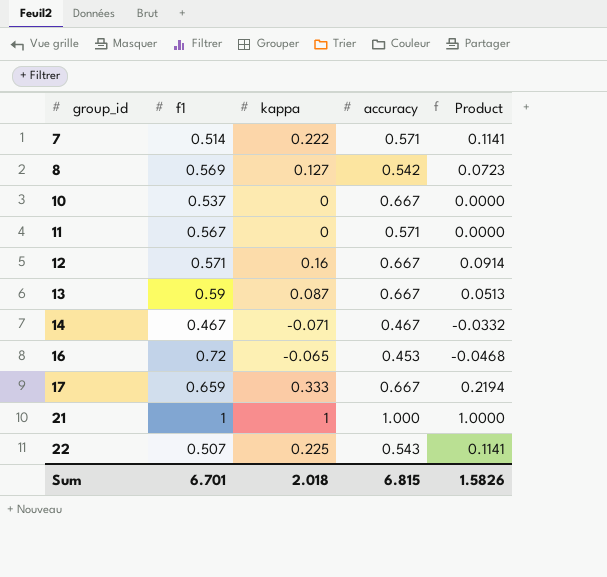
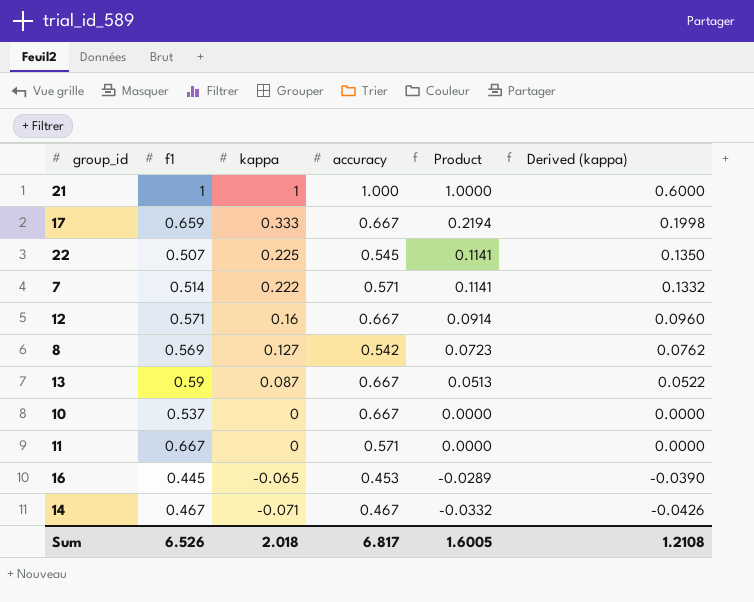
row order: group_id ascending -> kappa descending
column Derived (kappa) | formula: none -> [kappa] * 0.6
22 | accuracy: 0.543 -> 0.545
11 | f1: 0.567 -> 0.667
16 | f1: 0.72 -> 0.445
16 | Product: -0.0468 -> -0.0289
Sum | f1: 6.701 -> 6.526
Sum | accuracy: 6.815 -> 6.817
Sum | Product: 1.5826 -> 1.6005

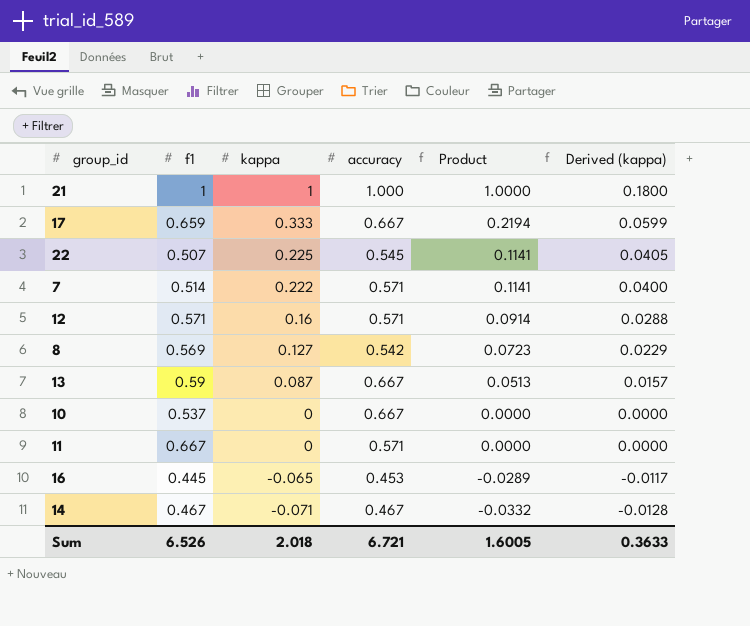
column Derived (kappa) | formula: [kappa] * 0.6 -> [kappa] * 0.18
12 | accuracy: 0.667 -> 0.571
Sum | accuracy: 6.817 -> 6.721
Sum | Derived (kappa): 1.2108 -> 0.3633

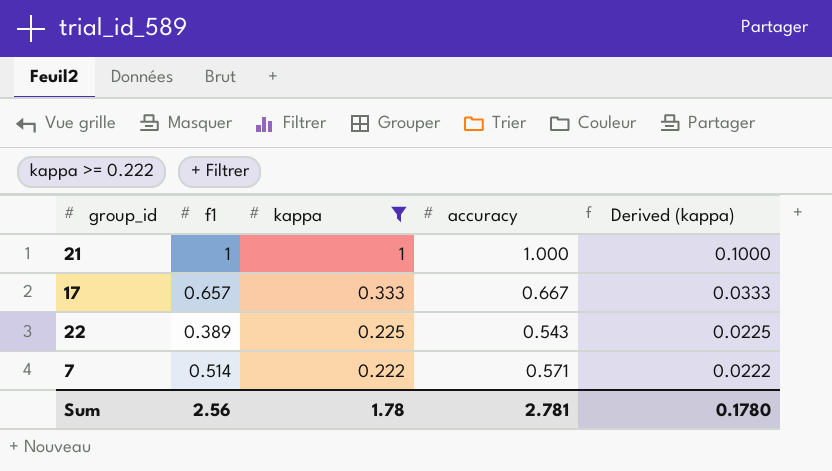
filter: none -> kappa >= 0.222
column Product | formula: [f1] * [kappa] -> none
column Derived (kappa) | formula: [kappa] * 0.18 -> [kappa] * 0.1
17 | f1: 0.659 -> 0.657
22 | f1: 0.507 -> 0.389
22 | accuracy: 0.545 -> 0.543
Sum | f1: 6.526 -> 2.56
Sum | kappa: 2.018 -> 1.78
Sum | accuracy: 6.721 -> 2.781
Sum | Derived (kappa): 0.3633 -> 0.1780

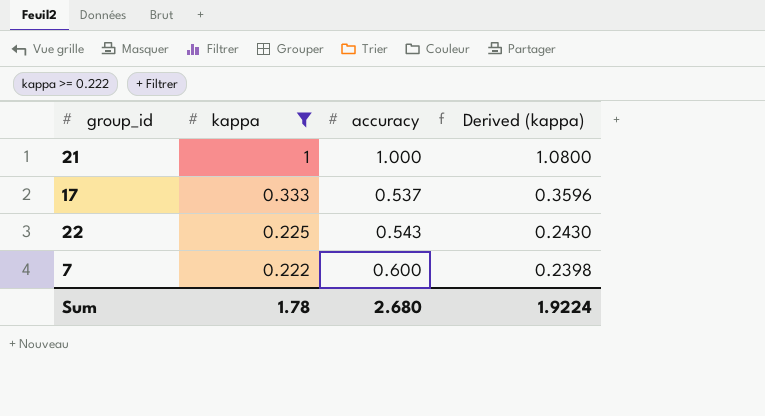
column f1 | position: 2 -> none
column Derived (kappa) | formula: [kappa] * 0.1 -> [kappa] * 1.08
17 | accuracy: 0.667 -> 0.537
7 | accuracy: 0.571 -> 0.600
Sum | accuracy: 2.781 -> 2.680
Sum | Derived (kappa): 0.1780 -> 1.9224

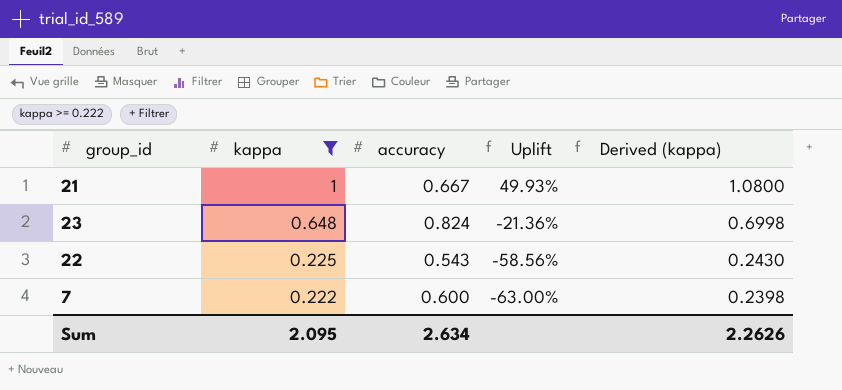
column Uplift | formula: none -> ([kappa] - [accuracy]) / [accuracy]
row 17: 0.333 | 0.537 | 0.3596 -> none
21 | accuracy: 1.000 -> 0.667
row 23: none -> 0.648 | 0.824 | -21.36% | 0.6998
Sum | kappa: 1.78 -> 2.095
Sum | accuracy: 2.680 -> 2.634
Sum | Derived (kappa): 1.9224 -> 2.2626

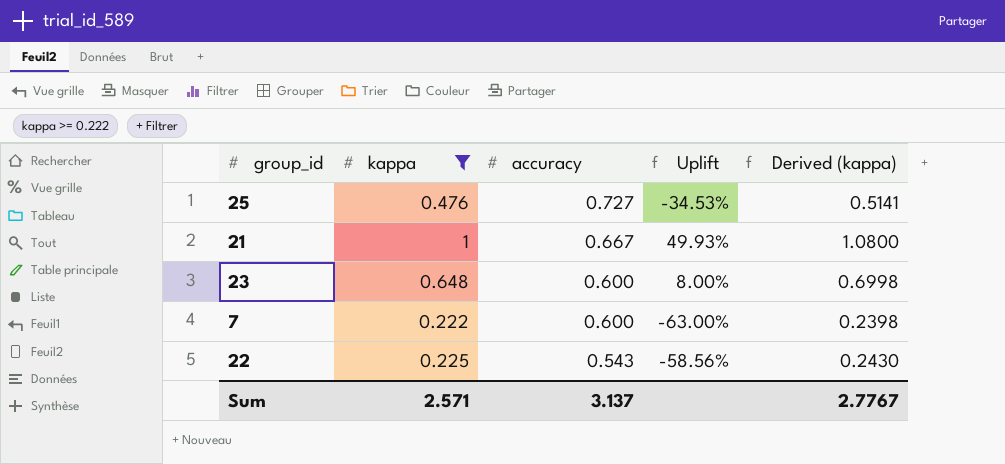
row order: kappa descending -> accuracy descending
row 25: none -> 0.476 | 0.727 | -34.53% | 0.5141
23 | accuracy: 0.824 -> 0.600
23 | Uplift: -21.36% -> 8.00%
Sum | kappa: 2.095 -> 2.571
Sum | accuracy: 2.634 -> 3.137
Sum | Derived (kappa): 2.2626 -> 2.7767

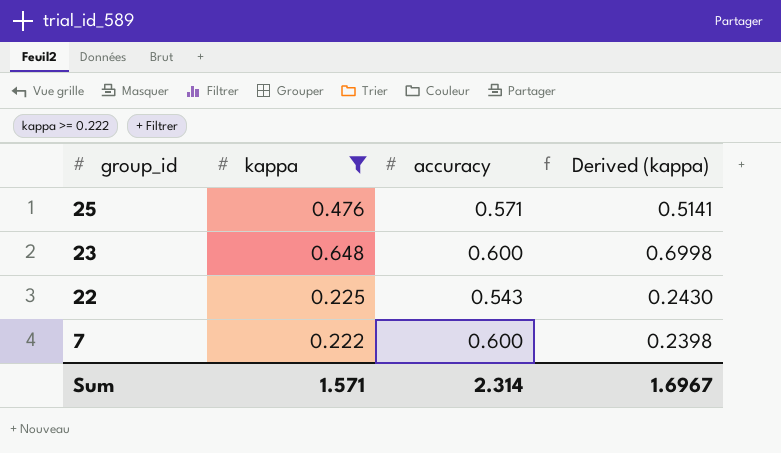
row order: accuracy descending -> group_id descending
column Uplift | formula: ([kappa] - [accuracy]) / [accuracy] -> none
row 21: 1 | 0.667 | 49.93% | 1.0800 -> none
25 | accuracy: 0.727 -> 0.571
Sum | kappa: 2.571 -> 1.571
Sum | accuracy: 3.137 -> 2.314
Sum | Derived (kappa): 2.7767 -> 1.6967

